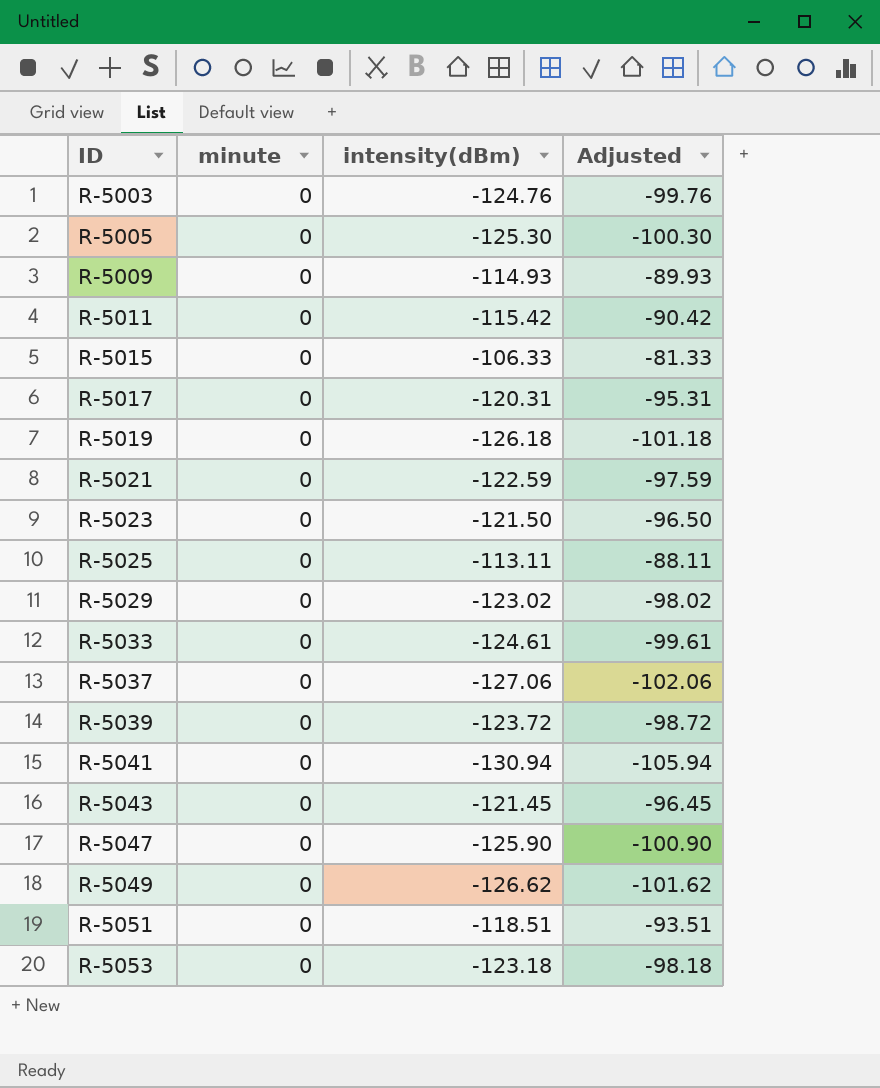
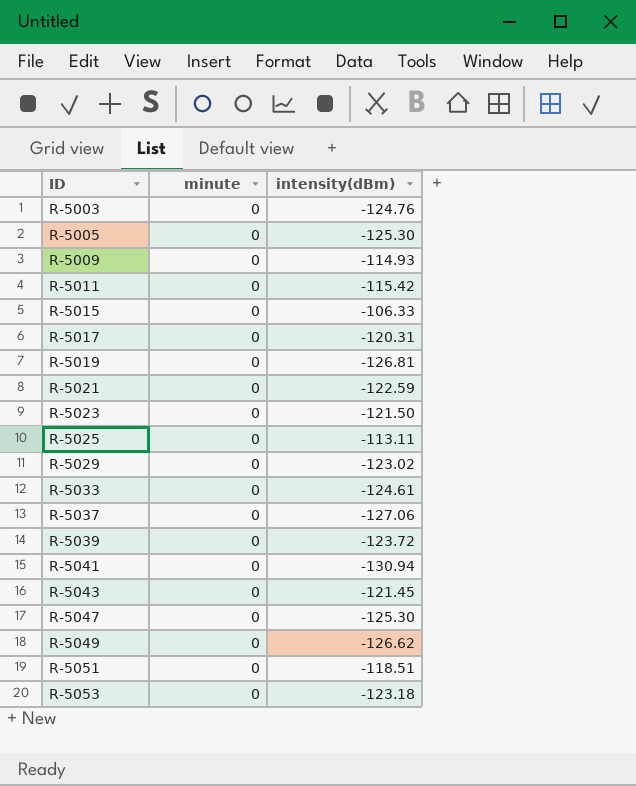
column Adjusted | formula: [intensity(dBm)] + 25 -> none
R-5019 | intensity(dBm): -126.18 -> -126.81
R-5047 | intensity(dBm): -125.90 -> -125.30

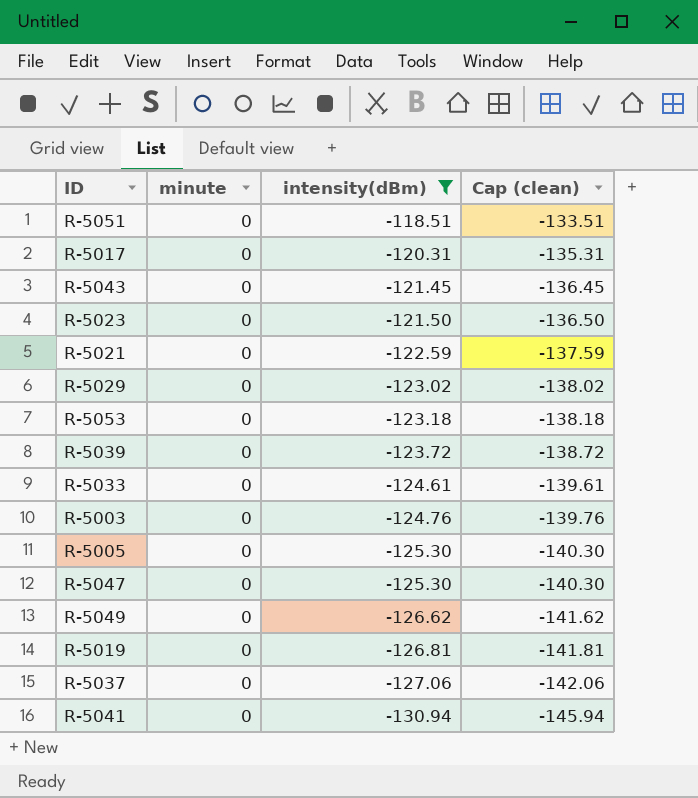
filter: none -> intensity(dBm) <= -118.51
row order: ID ascending -> intensity(dBm) descending
column Cap (clean) | formula: none -> [intensity(dBm)] - 15

